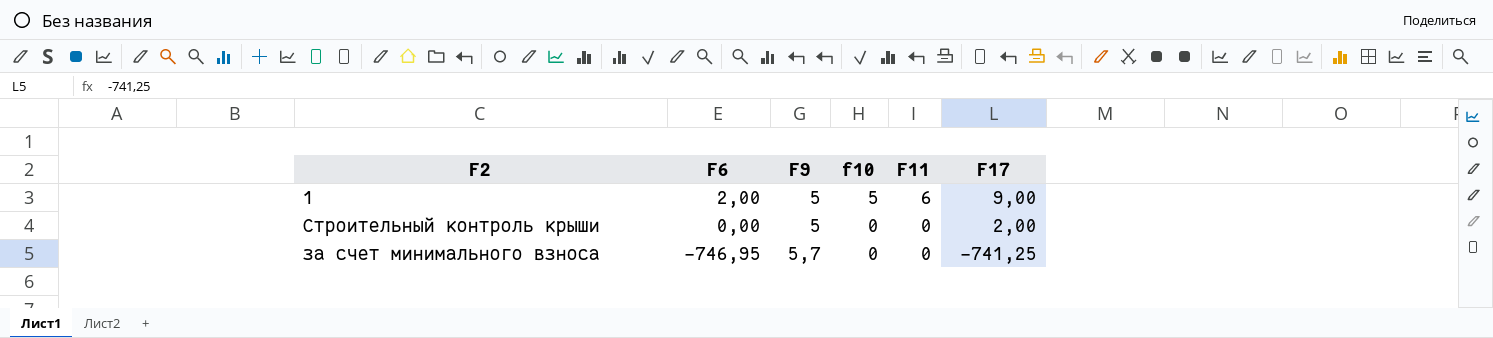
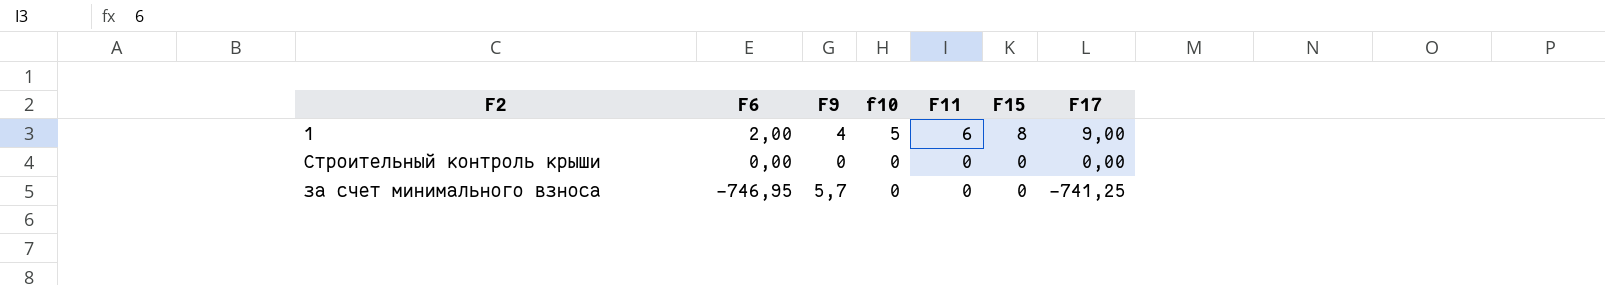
column F15 | position: none -> 6
1 | F9: 5 -> 4
Строительный контроль крыши | F9: 5 -> 0
Строительный контроль крыши | F17: 2,00 -> 0,00

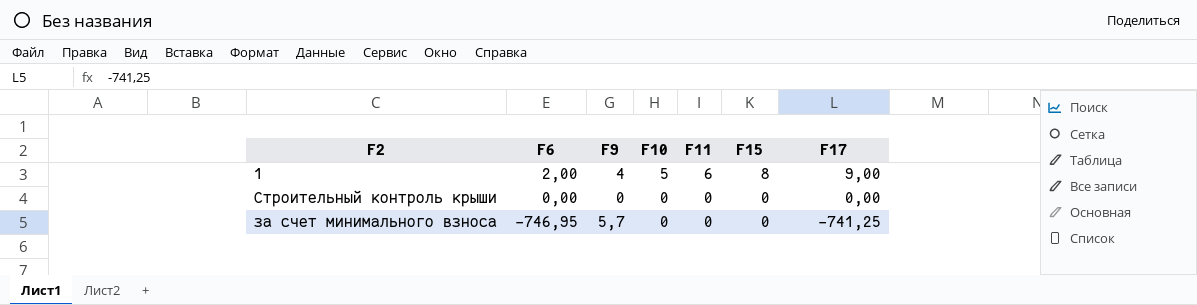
column name: f10 -> F10

